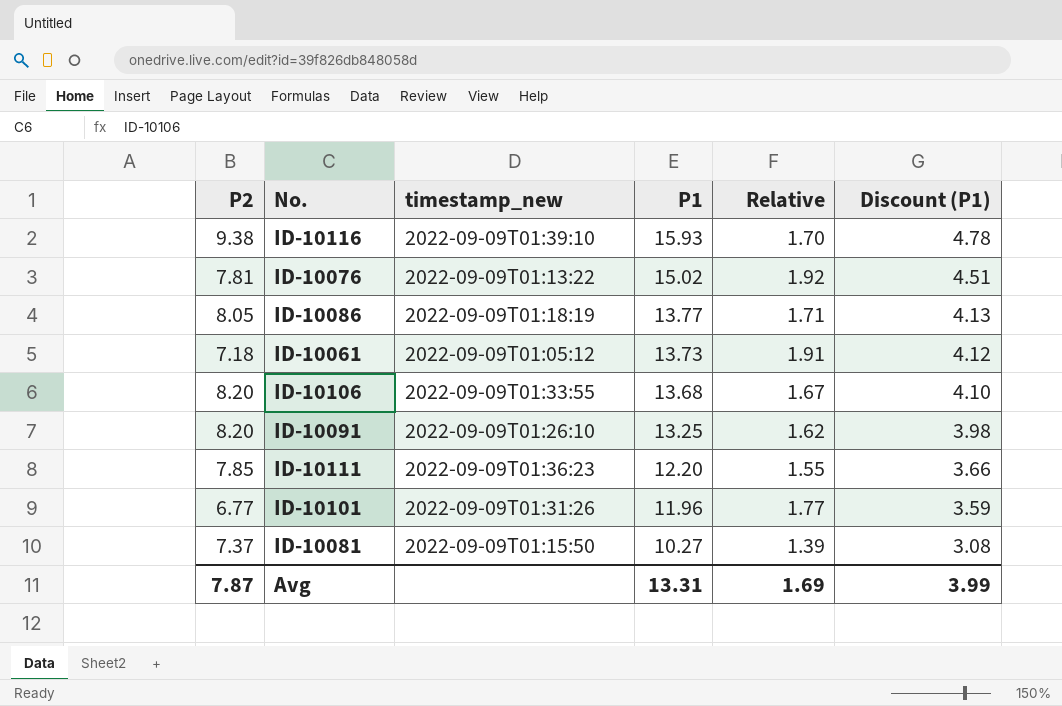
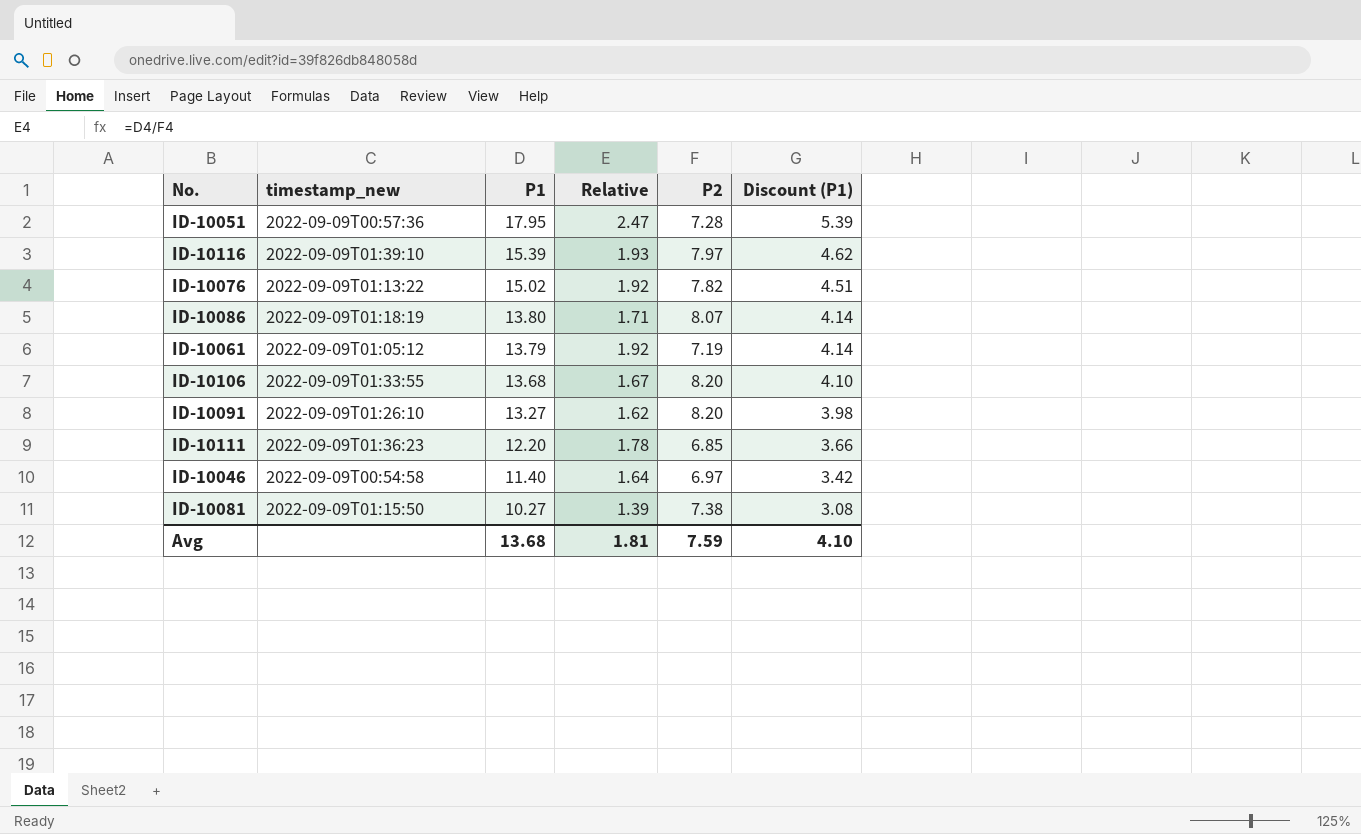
column P2 | position: 1 -> 5
row ID-10101: 6.77 | 2022-09-09T01:31:26 | 11.96 | 1.77 | 3.59 -> none
row ID-10051: none -> 2022-09-09T00:57:36 | 17.95 | 2.47 | 7.28 | 5.39
ID-10116 | P1: 15.93 -> 15.39
ID-10116 | Relative: 1.70 -> 1.93
ID-10116 | P2: 9.38 -> 7.97
ID-10116 | Discount (P1): 4.78 -> 4.62
ID-10076 | P2: 7.81 -> 7.82
ID-10086 | P1: 13.77 -> 13.80
ID-10086 | P2: 8.05 -> 8.07
ID-10086 | Discount (P1): 4.13 -> 4.14
ID-10061 | P1: 13.73 -> 13.79
ID-10061 | Relative: 1.91 -> 1.92
ID-10061 | P2: 7.18 -> 7.19
ID-10061 | Discount (P1): 4.12 -> 4.14
ID-10091 | P1: 13.25 -> 13.27
ID-10111 | Relative: 1.55 -> 1.78
ID-10111 | P2: 7.85 -> 6.85
row ID-10046: none -> 2022-09-09T00:54:58 | 11.40 | 1.64 | 6.97 | 3.42
ID-10081 | P2: 7.37 -> 7.38
Avg | P1: 13.31 -> 13.68
Avg | Relative: 1.69 -> 1.81
Avg | P2: 7.87 -> 7.59
Avg | Discount (P1): 3.99 -> 4.10

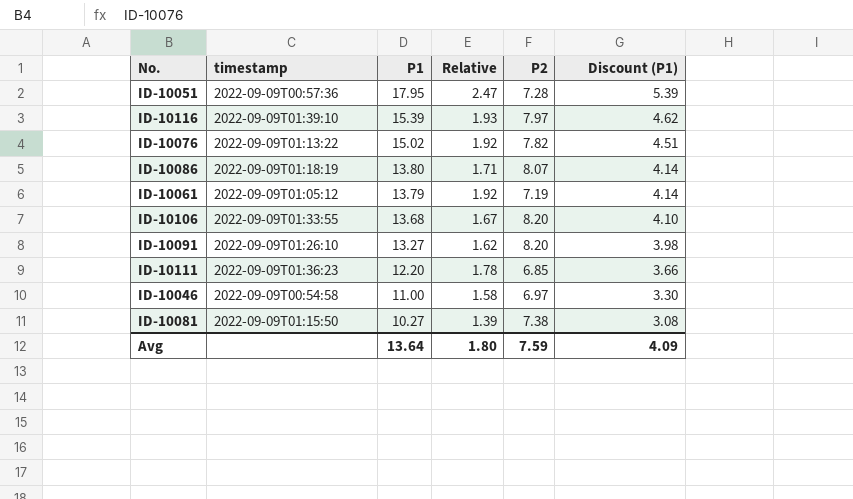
column name: timestamp_new -> timestamp
ID-10046 | P1: 11.40 -> 11.00
ID-10046 | Relative: 1.64 -> 1.58
ID-10046 | Discount (P1): 3.42 -> 3.30
Avg | P1: 13.68 -> 13.64
Avg | Relative: 1.81 -> 1.80
Avg | Discount (P1): 4.10 -> 4.09

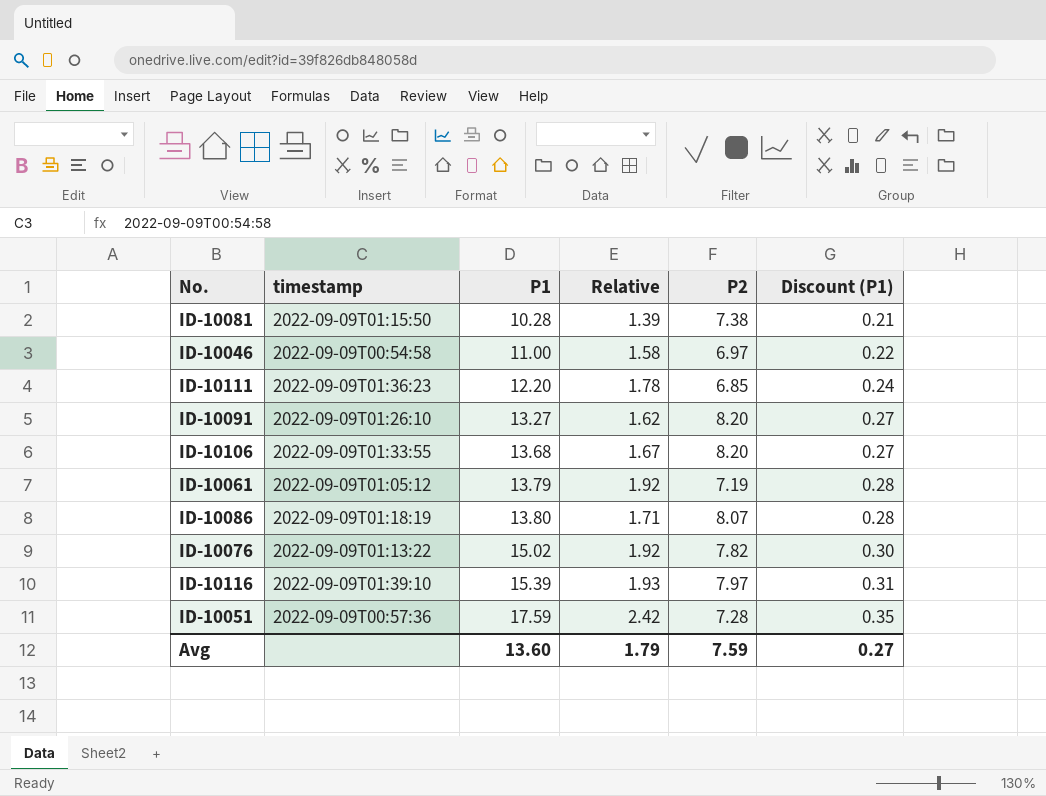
row order: P1 descending -> P1 ascending
column Discount (P1) | formula: [P1] * 0.3 -> [P1] * 0.02
ID-10081 | P1: 10.27 -> 10.28
ID-10051 | P1: 17.95 -> 17.59
ID-10051 | Relative: 2.47 -> 2.42
Avg | P1: 13.64 -> 13.60
Avg | Relative: 1.80 -> 1.79
Avg | Discount (P1): 4.09 -> 0.27

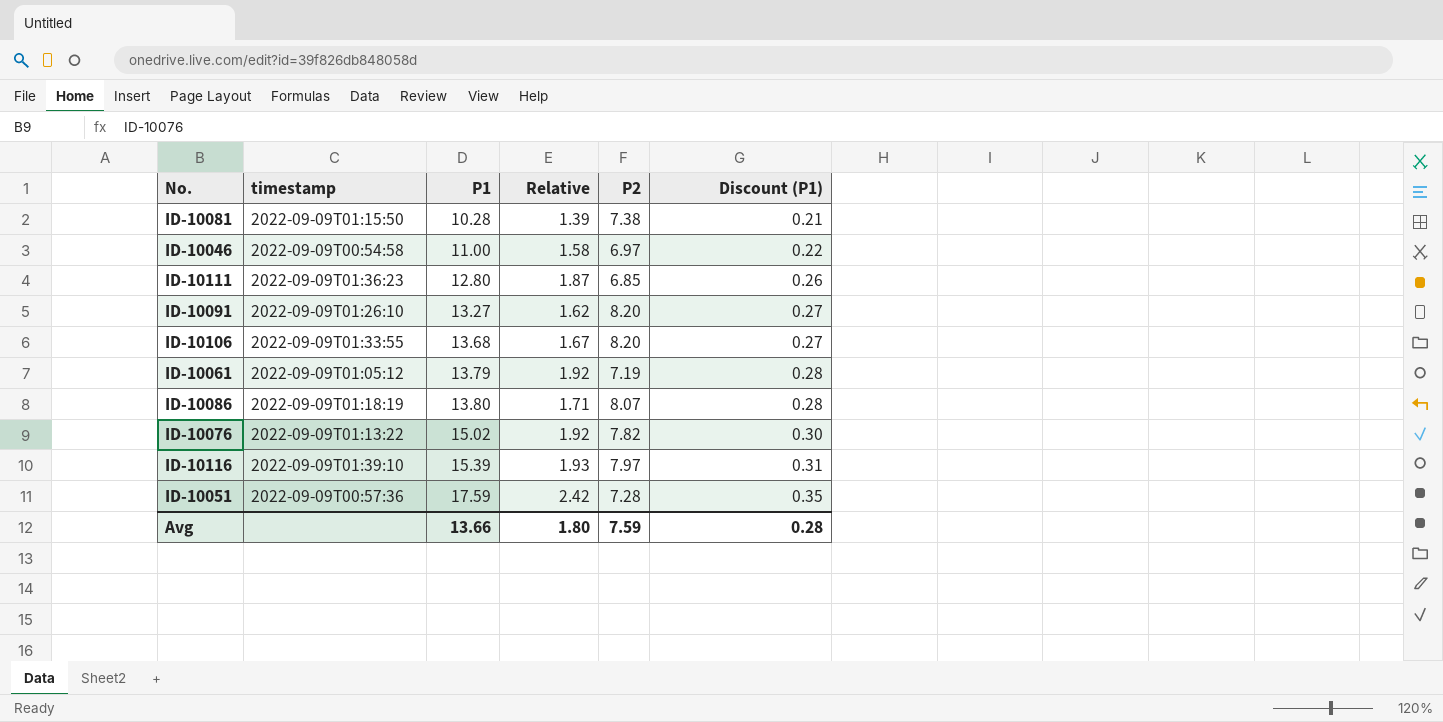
ID-10111 | P1: 12.20 -> 12.80
ID-10111 | Relative: 1.78 -> 1.87
ID-10111 | Discount (P1): 0.24 -> 0.26
Avg | P1: 13.60 -> 13.66
Avg | Relative: 1.79 -> 1.80
Avg | Discount (P1): 0.27 -> 0.28

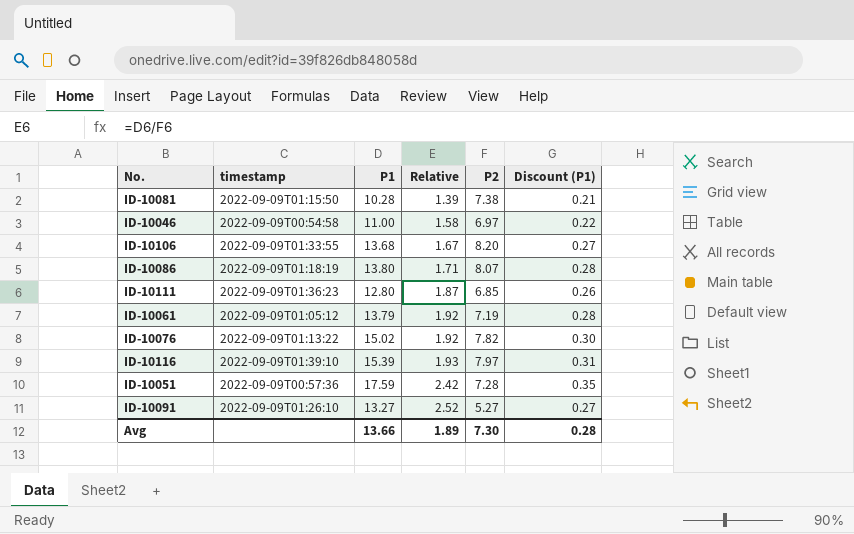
row order: P1 ascending -> Relative ascending
ID-10091 | Relative: 1.62 -> 2.52
ID-10091 | P2: 8.20 -> 5.27
Avg | Relative: 1.80 -> 1.89
Avg | P2: 7.59 -> 7.30

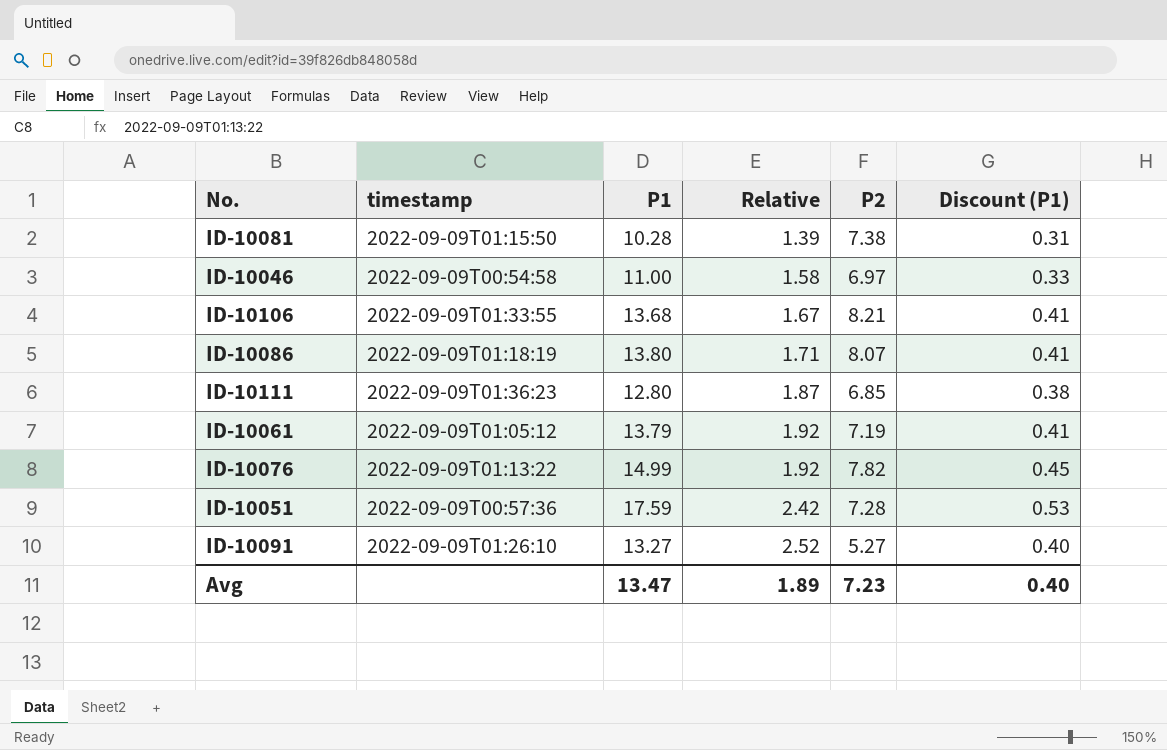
column Discount (P1) | formula: [P1] * 0.02 -> [P1] * 0.03
row ID-10116: 2022-09-09T01:39:10 | 15.39 | 1.93 | 7.97 | 0.31 -> none
ID-10106 | P2: 8.20 -> 8.21
ID-10076 | P1: 15.02 -> 14.99
Avg | P1: 13.66 -> 13.47
Avg | P2: 7.30 -> 7.23
Avg | Discount (P1): 0.28 -> 0.40

